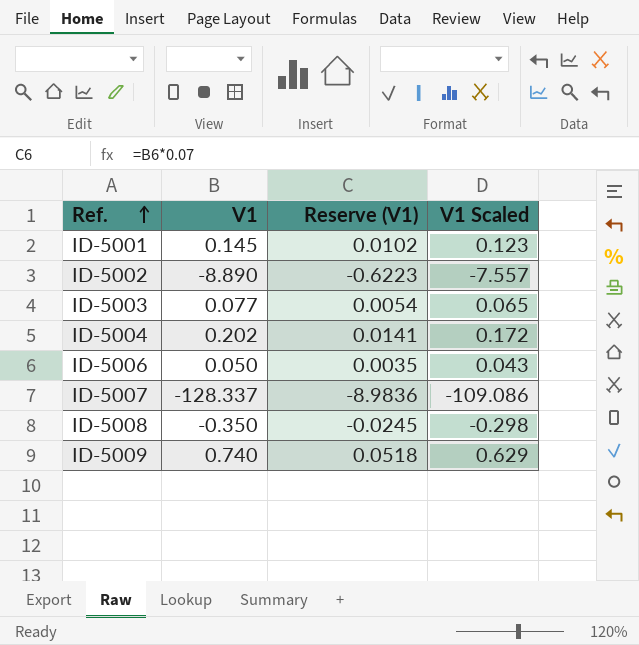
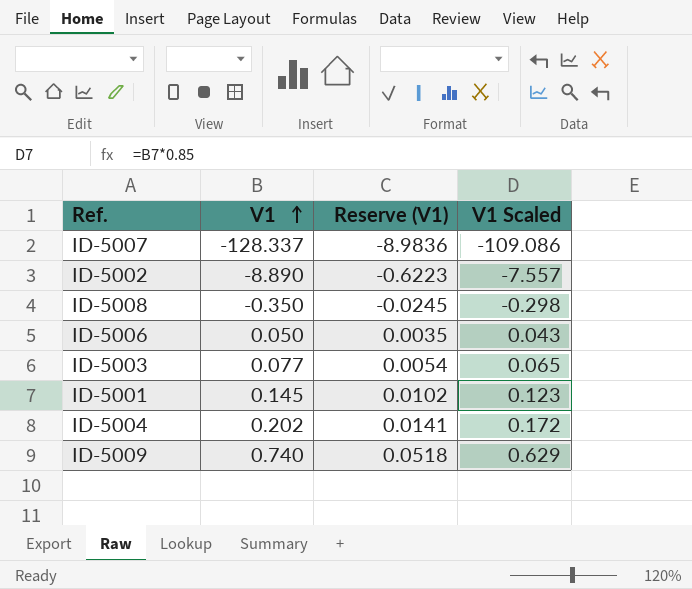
row order: Ref. ascending -> V1 ascending

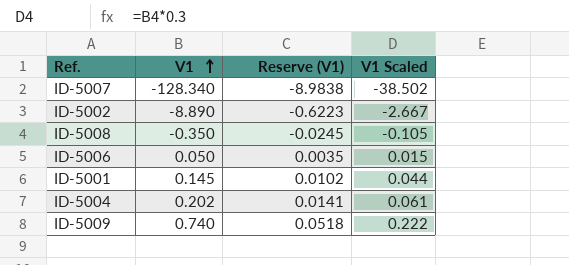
column V1 Scaled | formula: [V1] * 0.85 -> [V1] * 0.3
row ID-5003: 0.077 | 0.0054 | 0.065 -> none
ID-5007 | V1: -128.337 -> -128.340
ID-5007 | Reserve (V1): -8.9836 -> -8.9838

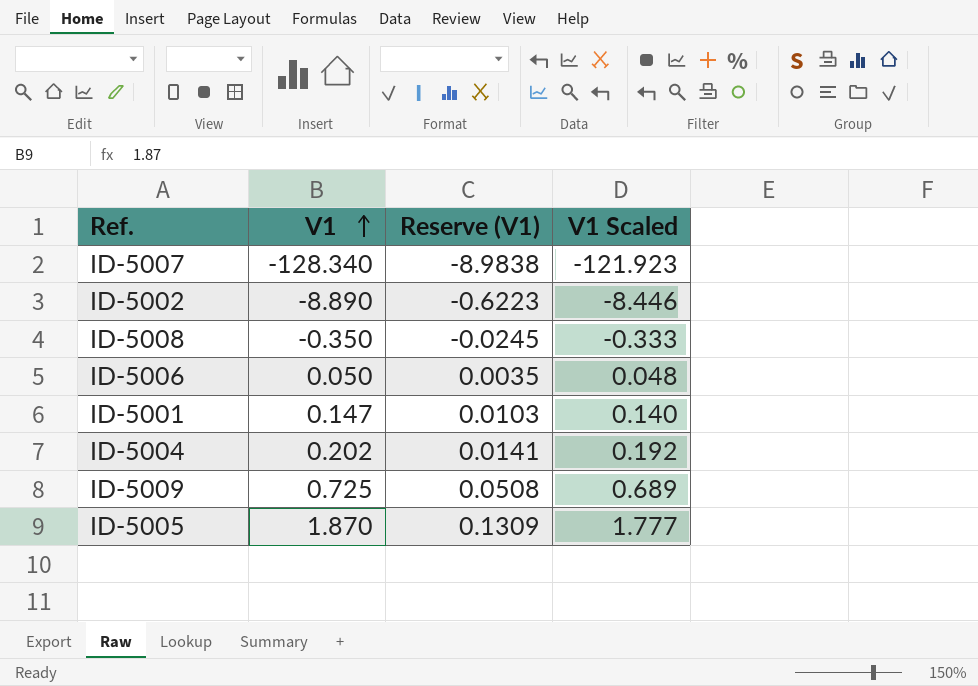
column V1 Scaled | formula: [V1] * 0.3 -> [V1] * 0.95
ID-5001 | V1: 0.145 -> 0.147
ID-5001 | Reserve (V1): 0.0102 -> 0.0103
ID-5009 | V1: 0.740 -> 0.725
ID-5009 | Reserve (V1): 0.0518 -> 0.0508
row ID-5005: none -> 1.870 | 0.1309 | 1.777

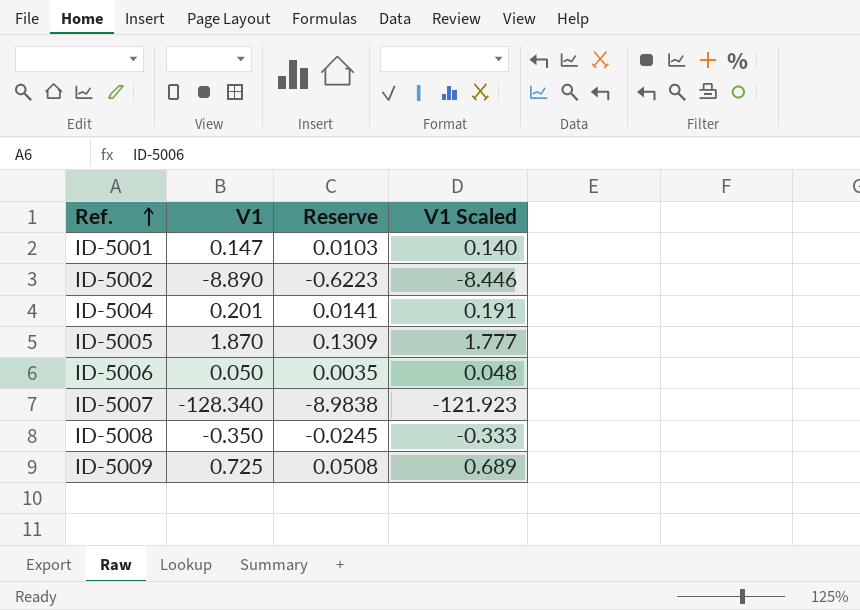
row order: V1 ascending -> Ref. ascending
column name: Reserve (V1) -> Reserve
ID-5004 | V1: 0.202 -> 0.201
ID-5004 | V1 Scaled: 0.192 -> 0.191

